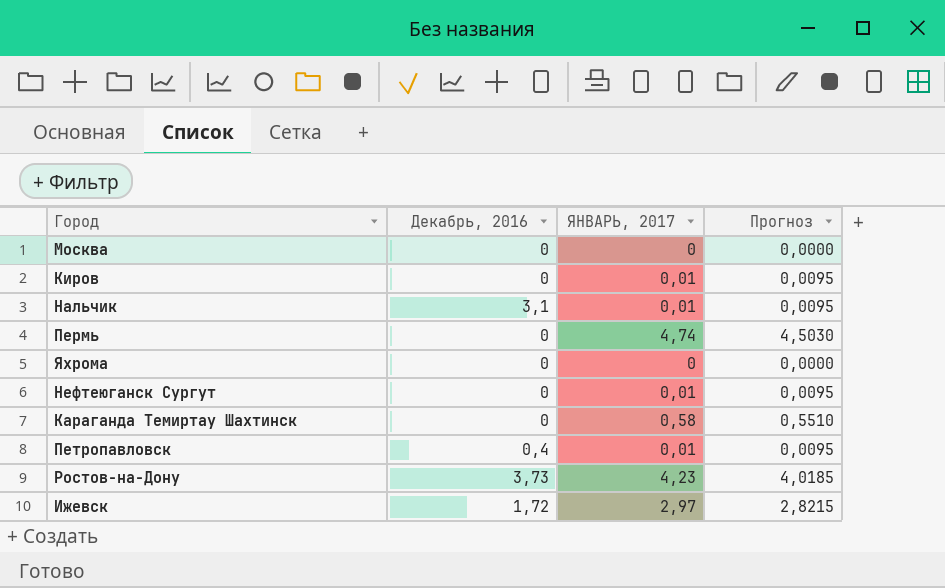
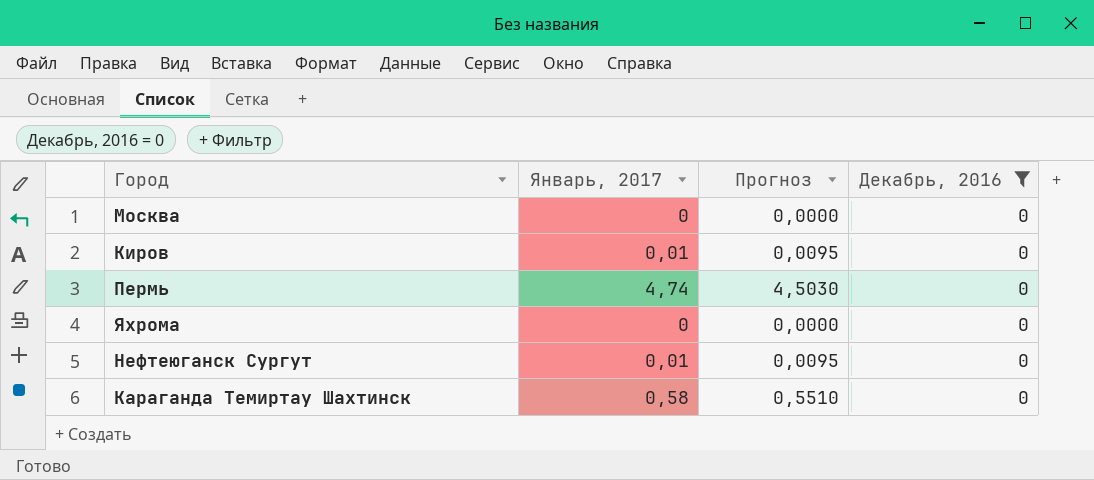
filter: none -> Декабрь, 2016 = 0
column name: ЯНВАРЬ, 2017 -> Январь, 2017
column Декабрь, 2016 | position: 2 -> 4

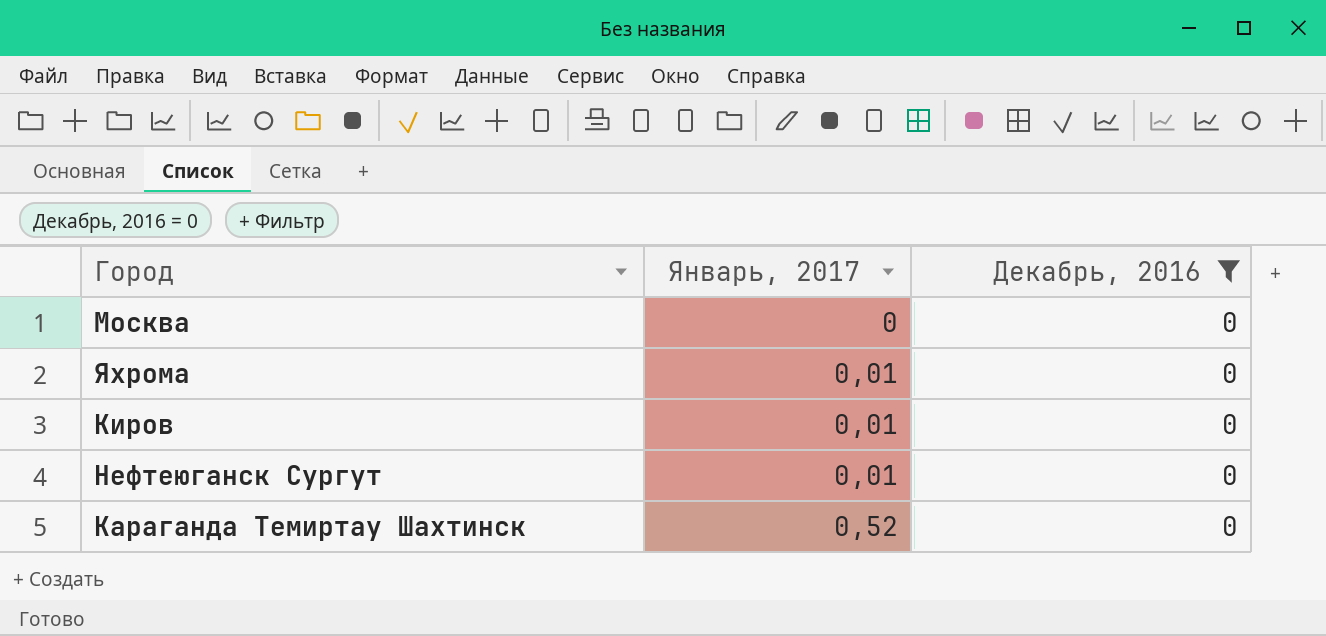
row order: none -> Январь, 2017 ascending
column Прогноз | formula: [Январь, 2017] * 0,95 -> none
row Пермь: 4,74 | 4,5030 | 0 -> none
Яхрома | Январь, 2017: 0 -> 0,01
Караганда Темиртау Шахтинск | Январь, 2017: 0,58 -> 0,52

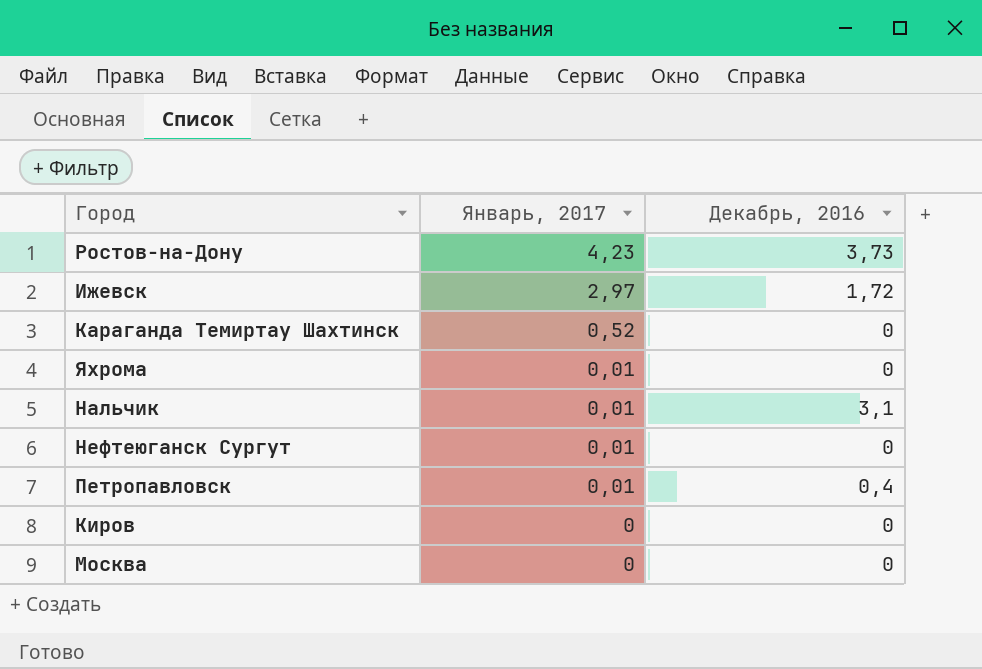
filter: Декабрь, 2016 = 0 -> none
row order: Январь, 2017 ascending -> Январь, 2017 descending
Киров | Январь, 2017: 0,01 -> 0

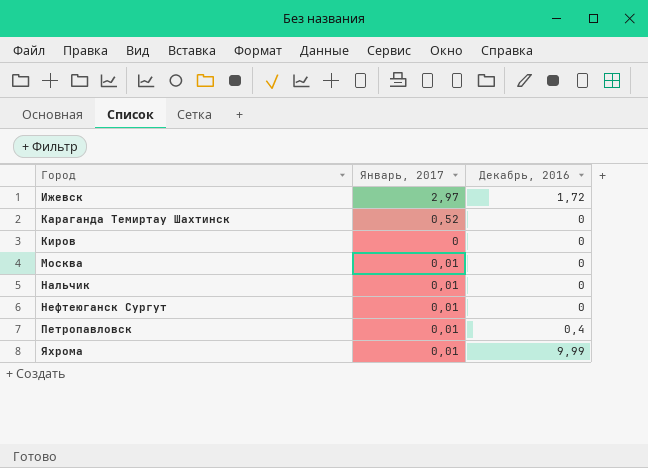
row order: Январь, 2017 descending -> Город ascending
row Ростов-на-Дону: 4,23 | 3,73 -> none
Москва | Январь, 2017: 0 -> 0,01
Нальчик | Декабрь, 2016: 3,1 -> 0
Яхрома | Декабрь, 2016: 0 -> 9,99

